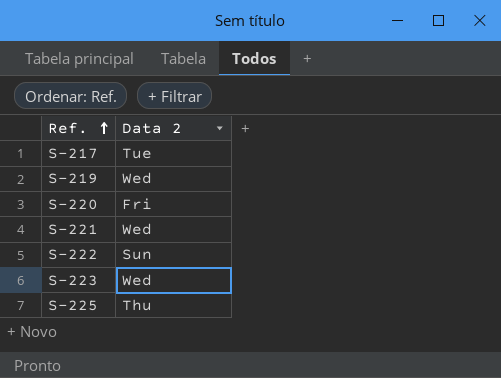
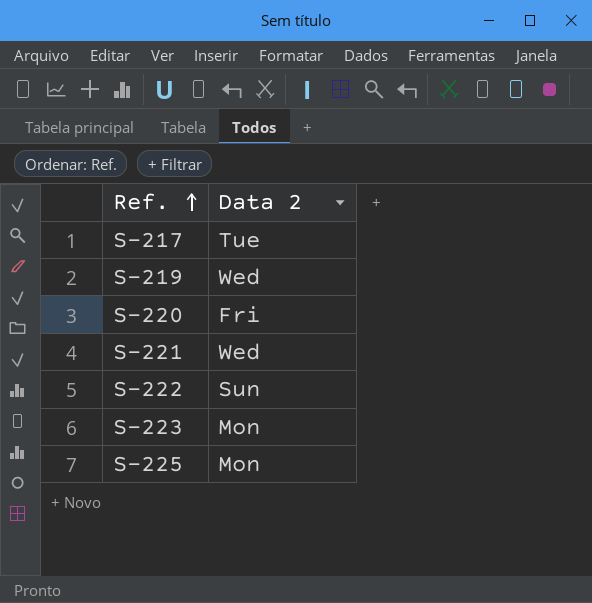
S-223 | Data 2: Wed -> Mon
S-225 | Data 2: Thu -> Mon

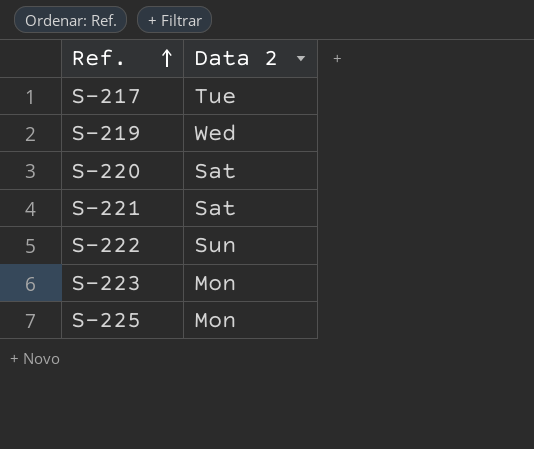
S-220 | Data 2: Fri -> Sat
S-221 | Data 2: Wed -> Sat

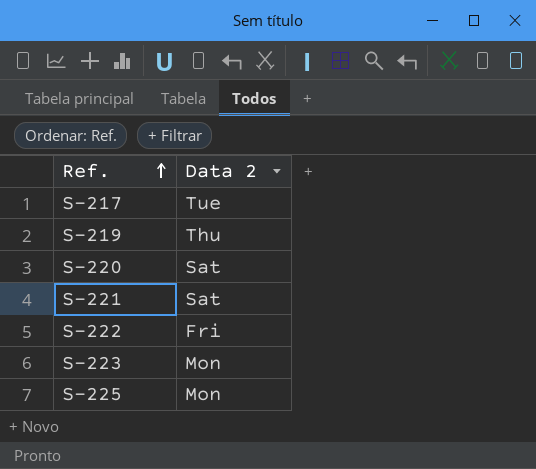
S-219 | Data 2: Wed -> Thu
S-222 | Data 2: Sun -> Fri

